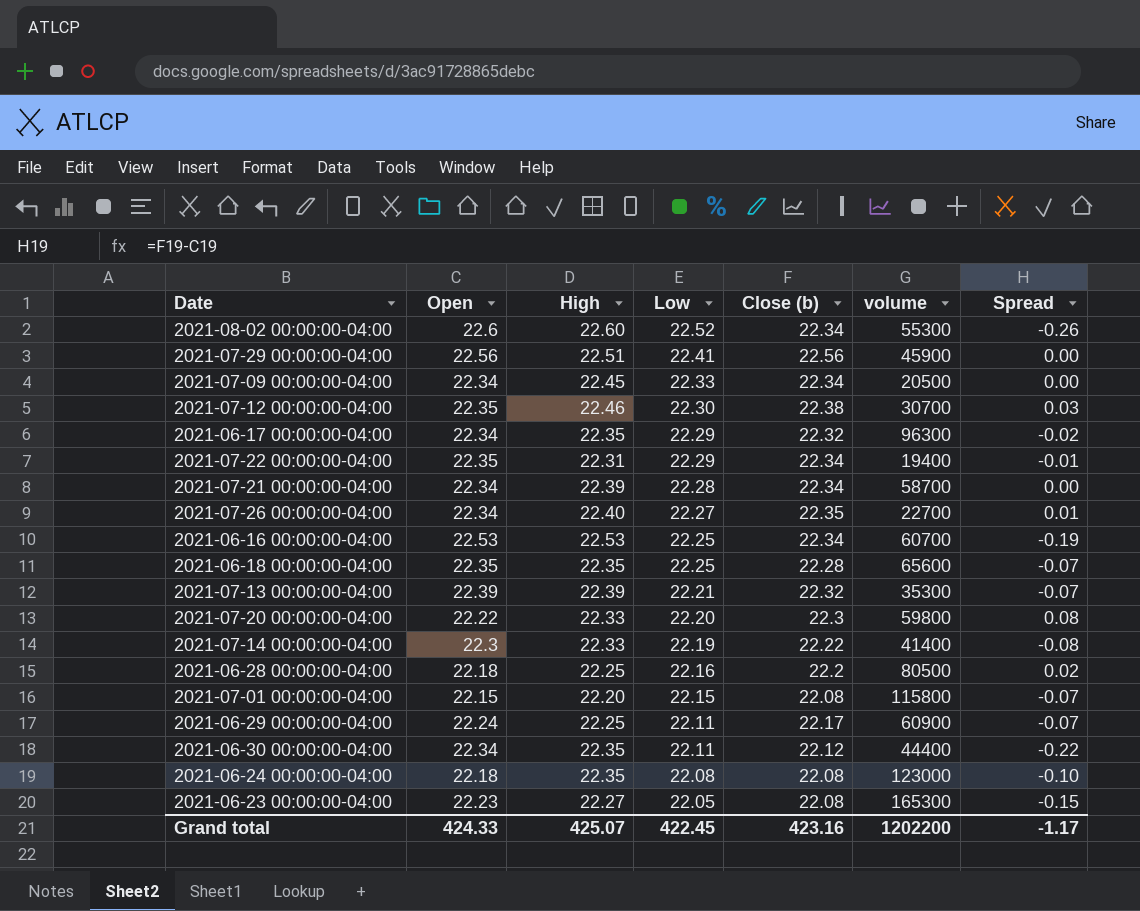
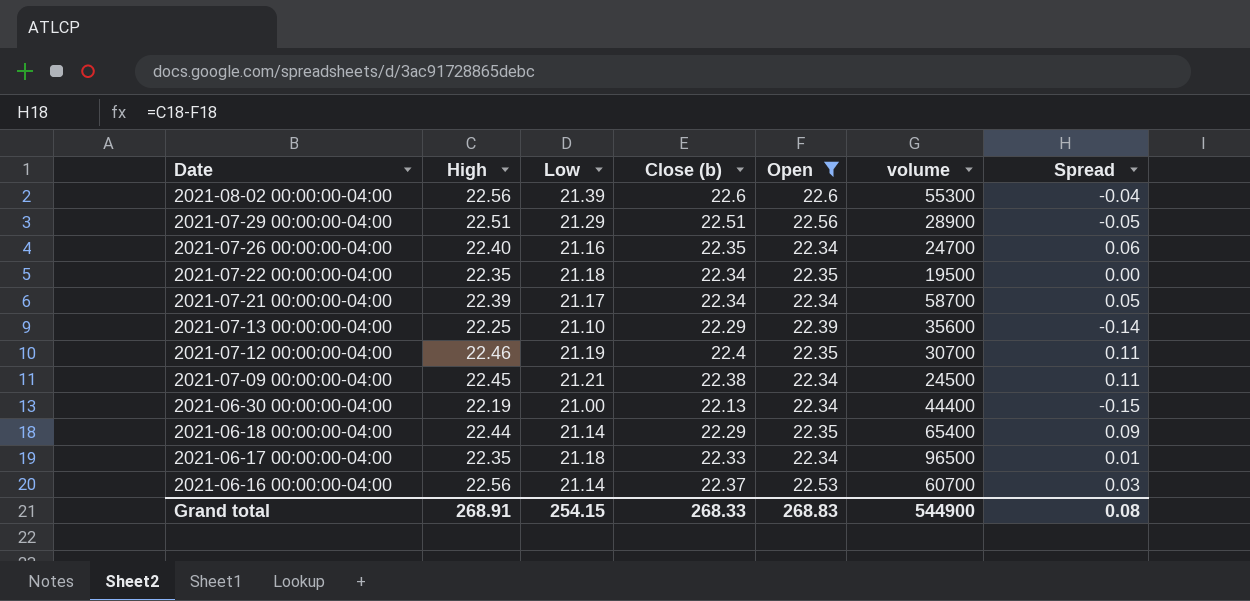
filter: none -> Open >= 22.34
row order: Low descending -> Date descending
column Open | position: 2 -> 5
column Spread | formula: [Close (b)] - [Open] -> [High] - [Open]
2021-08-02 00:00:00-04:00 | High: 22.60 -> 22.56
2021-08-02 00:00:00-04:00 | Low: 22.52 -> 21.39
2021-08-02 00:00:00-04:00 | Close (b): 22.34 -> 22.6
2021-07-29 00:00:00-04:00 | Low: 22.41 -> 21.29
2021-07-29 00:00:00-04:00 | Close (b): 22.56 -> 22.51
2021-07-29 00:00:00-04:00 | volume: 45900 -> 28900
2021-07-26 00:00:00-04:00 | Low: 22.27 -> 21.16
2021-07-26 00:00:00-04:00 | volume: 22700 -> 24700
2021-07-22 00:00:00-04:00 | High: 22.31 -> 22.35
2021-07-22 00:00:00-04:00 | Low: 22.29 -> 21.18
2021-07-22 00:00:00-04:00 | volume: 19400 -> 19500
2021-07-21 00:00:00-04:00 | Low: 22.28 -> 21.17
2021-07-13 00:00:00-04:00 | High: 22.39 -> 22.25
2021-07-13 00:00:00-04:00 | Low: 22.21 -> 21.10
2021-07-13 00:00:00-04:00 | Close (b): 22.32 -> 22.29
2021-07-13 00:00:00-04:00 | volume: 35300 -> 35600
2021-07-12 00:00:00-04:00 | Low: 22.30 -> 21.19
2021-07-12 00:00:00-04:00 | Close (b): 22.38 -> 22.4
2021-07-09 00:00:00-04:00 | Low: 22.33 -> 21.21
2021-07-09 00:00:00-04:00 | Close (b): 22.34 -> 22.38
2021-07-09 00:00:00-04:00 | volume: 20500 -> 24500
2021-06-30 00:00:00-04:00 | High: 22.35 -> 22.19
2021-06-30 00:00:00-04:00 | Low: 22.11 -> 21.00
2021-06-30 00:00:00-04:00 | Close (b): 22.12 -> 22.13
2021-06-18 00:00:00-04:00 | High: 22.35 -> 22.44
2021-06-18 00:00:00-04:00 | Low: 22.25 -> 21.14
2021-06-18 00:00:00-04:00 | Close (b): 22.28 -> 22.29
2021-06-18 00:00:00-04:00 | volume: 65600 -> 65400
2021-06-17 00:00:00-04:00 | Low: 22.29 -> 21.18
2021-06-17 00:00:00-04:00 | Close (b): 22.32 -> 22.33
2021-06-17 00:00:00-04:00 | volume: 96300 -> 96500
2021-06-16 00:00:00-04:00 | High: 22.53 -> 22.56
2021-06-16 00:00:00-04:00 | Low: 22.25 -> 21.14
2021-06-16 00:00:00-04:00 | Close (b): 22.34 -> 22.37
Grand total | High: 425.07 -> 268.91
Grand total | Low: 422.45 -> 254.15
Grand total | Close (b): 423.16 -> 268.33
Grand total | Open: 424.33 -> 268.83
Grand total | volume: 1202200 -> 544900
Grand total | Spread: -1.17 -> 0.08

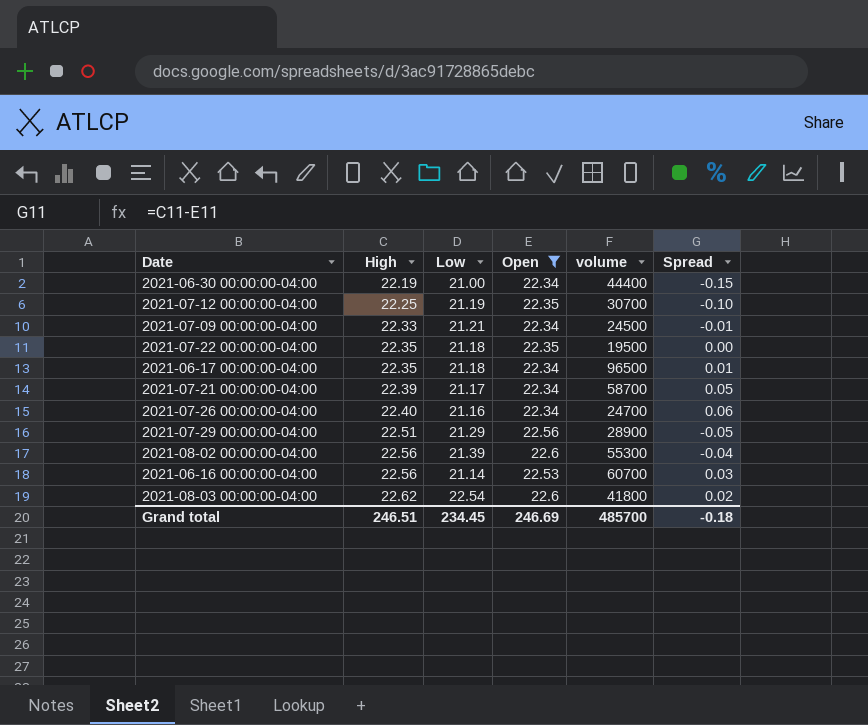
row order: Date descending -> High ascending
column Close (b) | position: 4 -> none
row 2021-07-13 00:00:00-04:00: 22.25 | 21.10 | 22.29 | 22.39 | 35600 | -0.14 -> none
row 2021-06-18 00:00:00-04:00: 22.44 | 21.14 | 22.29 | 22.35 | 65400 | 0.09 -> none
2021-07-12 00:00:00-04:00 | High: 22.46 -> 22.25
2021-07-12 00:00:00-04:00 | Spread: 0.11 -> -0.10
2021-07-09 00:00:00-04:00 | High: 22.45 -> 22.33
2021-07-09 00:00:00-04:00 | Spread: 0.11 -> -0.01
row 2021-08-03 00:00:00-04:00: none -> 22.62 | 22.54 | 22.6 | 41800 | 0.02
Grand total | High: 268.91 -> 246.51
Grand total | Low: 254.15 -> 234.45
Grand total | Open: 268.83 -> 246.69
Grand total | volume: 544900 -> 485700
Grand total | Spread: 0.08 -> -0.18

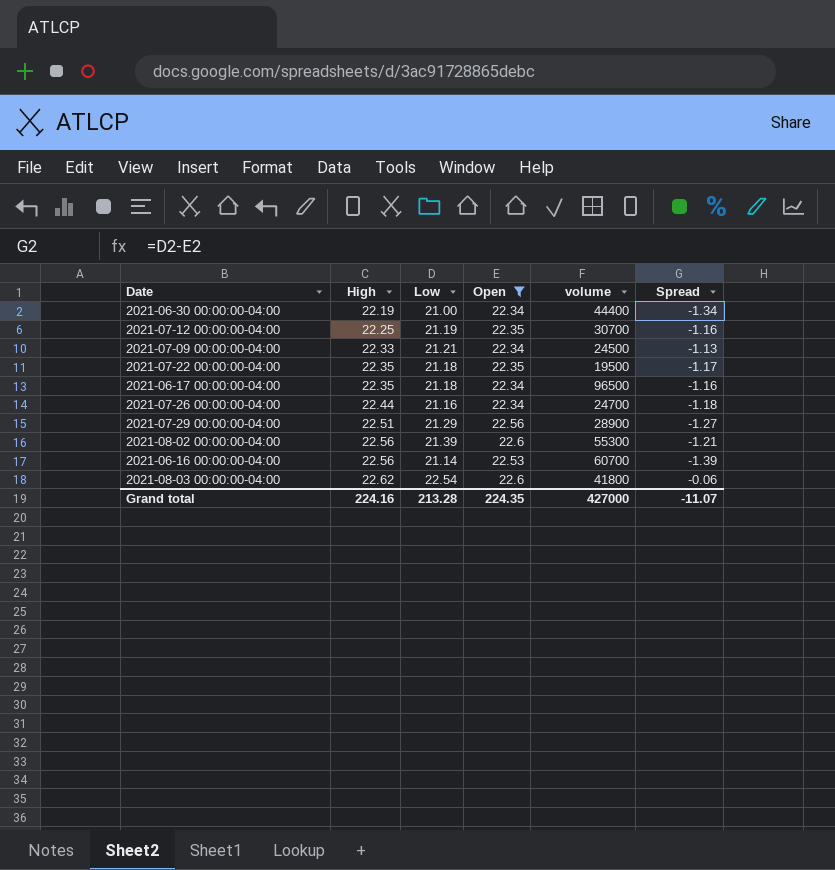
column Spread | formula: [High] - [Open] -> [Low] - [Open]
row 2021-07-21 00:00:00-04:00: 22.39 | 21.17 | 22.34 | 58700 | 0.05 -> none
2021-07-26 00:00:00-04:00 | High: 22.40 -> 22.44
Grand total | High: 246.51 -> 224.16
Grand total | Low: 234.45 -> 213.28
Grand total | Open: 246.69 -> 224.35
Grand total | volume: 485700 -> 427000
Grand total | Spread: -0.18 -> -11.07

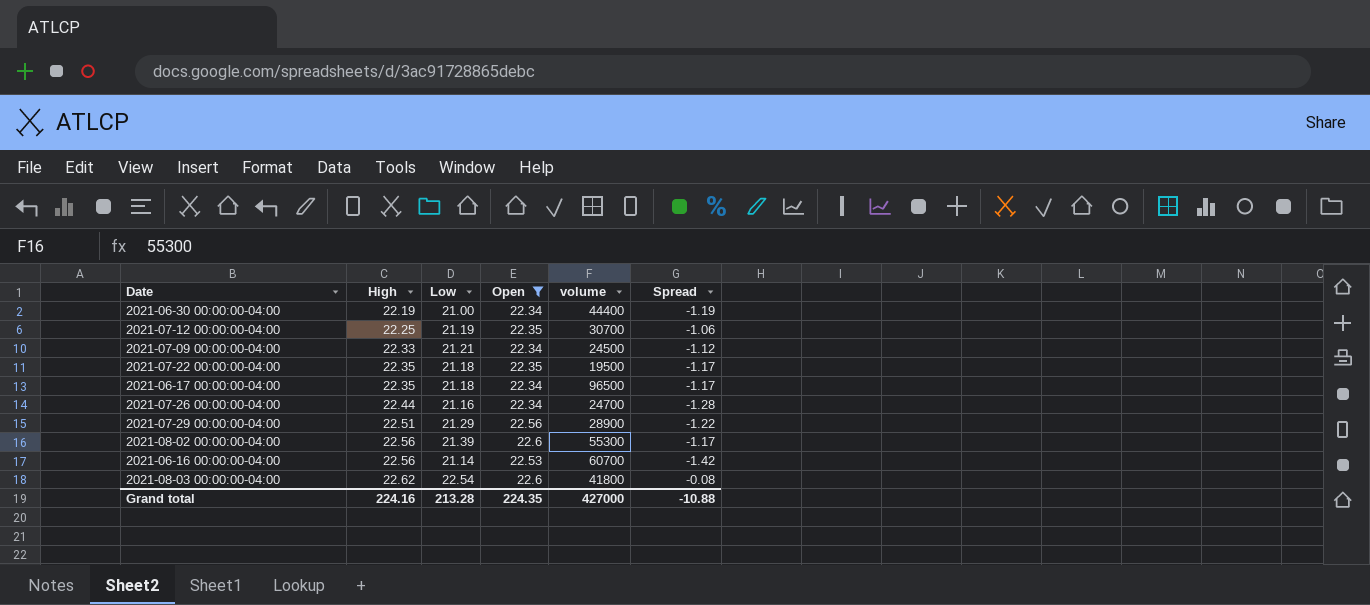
column Spread | formula: [Low] - [Open] -> [Low] - [High]
Grand total | Spread: -11.07 -> -10.88

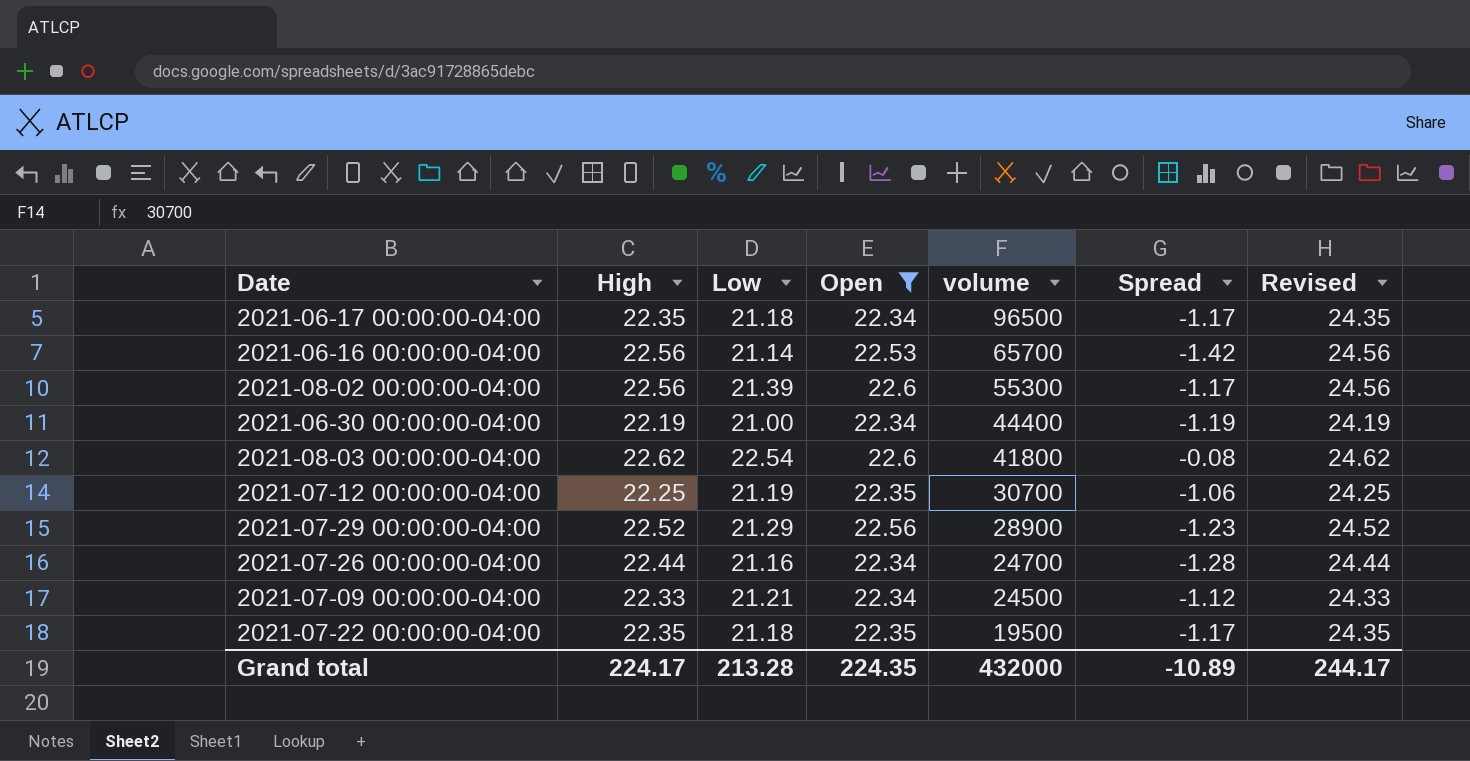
row order: High ascending -> volume descending
column Revised | formula: none -> [High] + 2
2021-06-16 00:00:00-04:00 | volume: 60700 -> 65700
2021-07-29 00:00:00-04:00 | High: 22.51 -> 22.52
2021-07-29 00:00:00-04:00 | Spread: -1.22 -> -1.23
Grand total | High: 224.16 -> 224.17
Grand total | volume: 427000 -> 432000
Grand total | Spread: -10.88 -> -10.89

